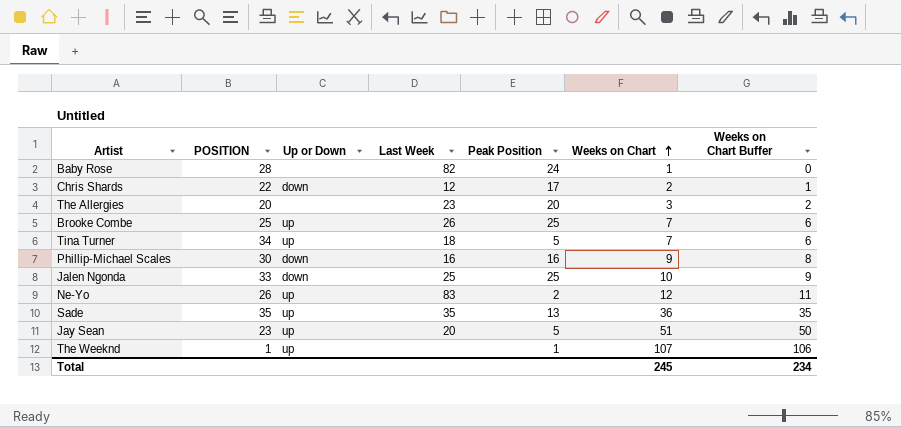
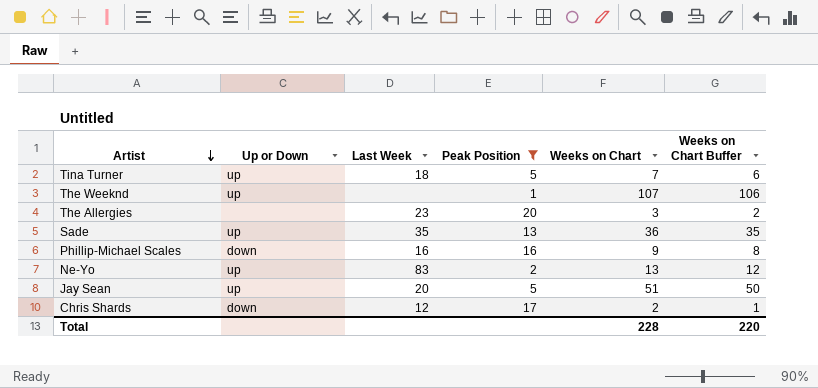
filter: none -> Peak Position <= 20
row order: Weeks on Chart ascending -> Artist descending
column POSITION | position: 2 -> none
Ne-Yo | Weeks on Chart: 12 -> 13
Ne-Yo | Weeks on Chart Buffer: 11 -> 12
Total | Weeks on Chart: 245 -> 228
Total | Weeks on Chart Buffer: 234 -> 220

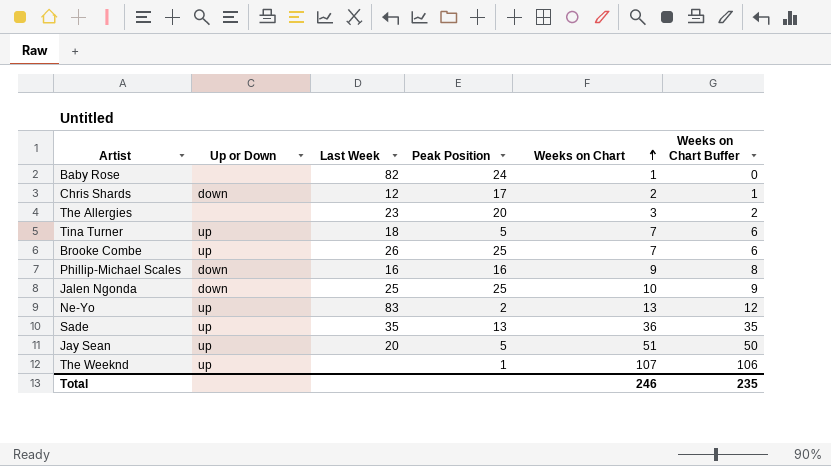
filter: Peak Position <= 20 -> none
row order: Artist descending -> Weeks on Chart ascending
Total | Weeks on Chart: 228 -> 246
Total | Weeks on Chart Buffer: 220 -> 235

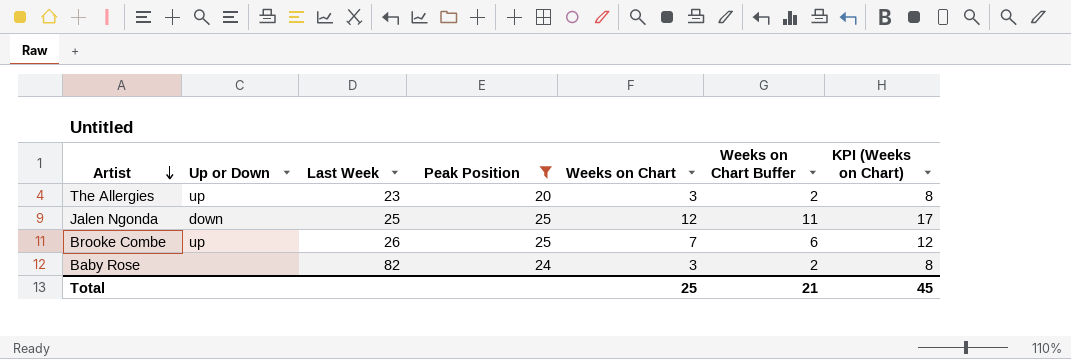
filter: none -> Peak Position >= 20
row order: Weeks on Chart ascending -> Artist descending
column KPI (Weeks on Chart) | formula: none -> [Weeks on Chart] + 5
The Allergies | Up or Down: none -> up
Jalen Ngonda | Weeks on Chart: 10 -> 12
Jalen Ngonda | Weeks on Chart Buffer: 9 -> 11
Baby Rose | Weeks on Chart: 1 -> 3
Baby Rose | Weeks on Chart Buffer: 0 -> 2
Total | Weeks on Chart: 246 -> 25
Total | Weeks on Chart Buffer: 235 -> 21

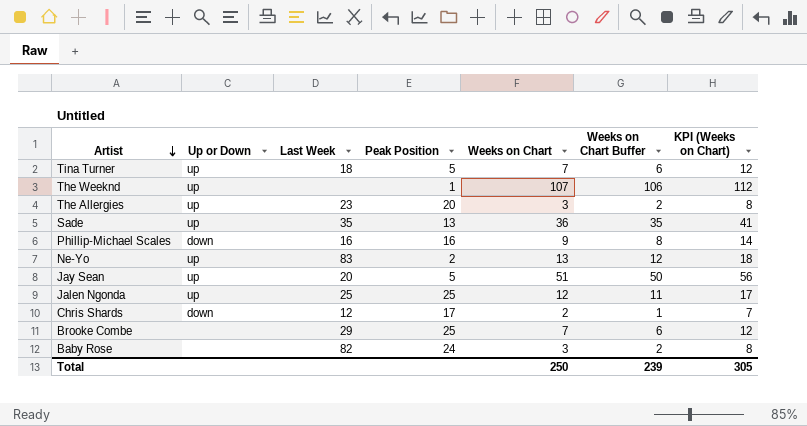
filter: Peak Position >= 20 -> none
Jalen Ngonda | Up or Down: down -> up
Brooke Combe | Up or Down: up -> none
Brooke Combe | Last Week: 26 -> 29
Total | Weeks on Chart: 25 -> 250
Total | Weeks on Chart Buffer: 21 -> 239
Total | KPI (Weeks on Chart): 45 -> 305

